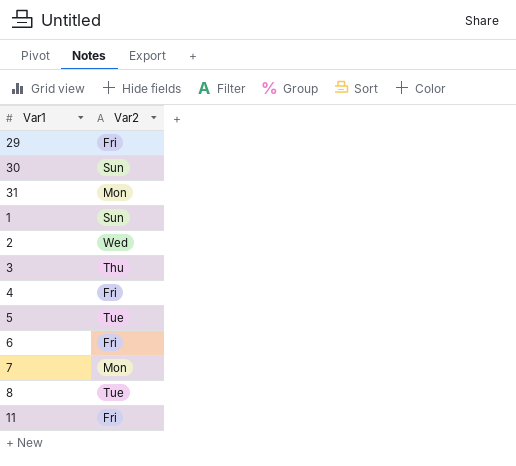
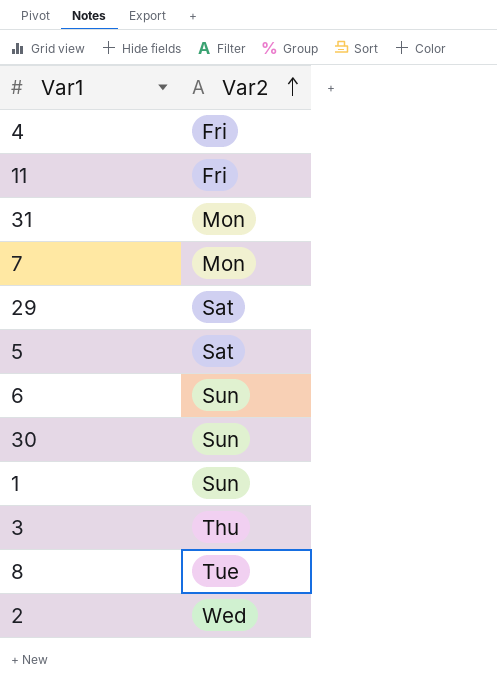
row order: none -> Var2 ascending
29 | Var2: Fri -> Sat
5 | Var2: Tue -> Sat
6 | Var2: Fri -> Sun

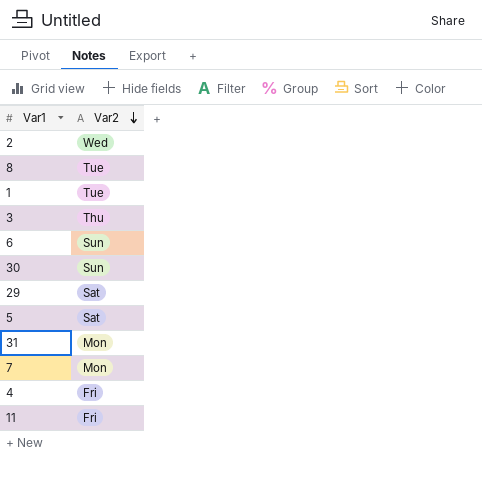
row order: Var2 ascending -> Var2 descending
1 | Var2: Sun -> Tue

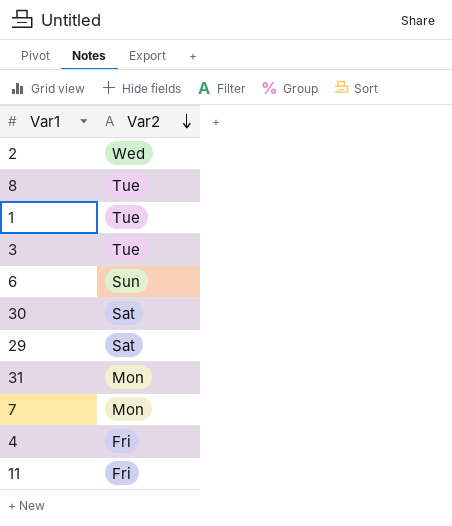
row 5: Sat -> none
3 | Var2: Thu -> Tue
30 | Var2: Sun -> Sat

